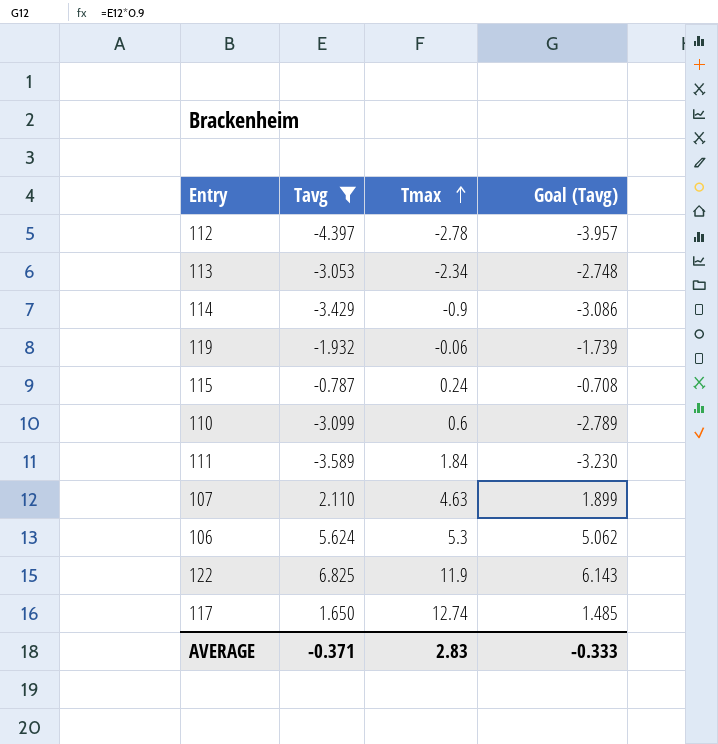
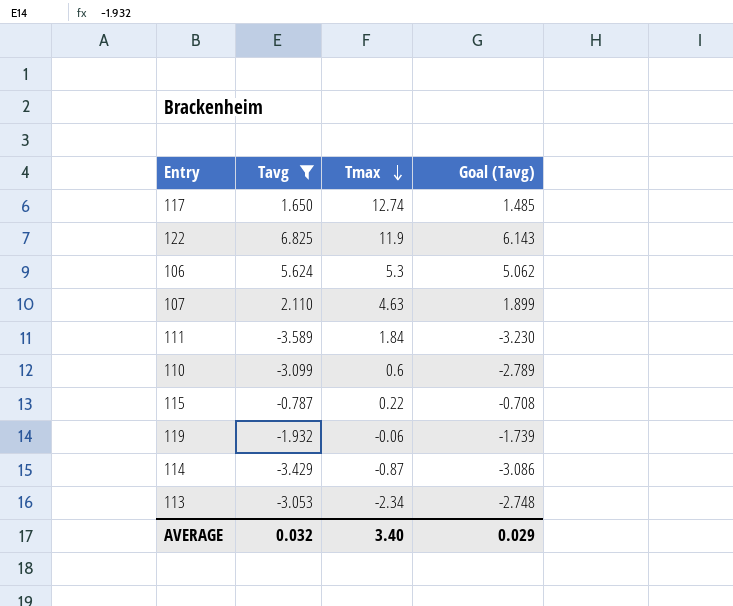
row order: Tmax ascending -> Tmax descending
row 112: -4.397 | -2.78 | -3.957 -> none
115 | Tmax: 0.24 -> 0.22
114 | Tmax: -0.9 -> -0.87
AVERAGE | Tavg: -0.371 -> 0.032
AVERAGE | Tmax: 2.83 -> 3.40
AVERAGE | Goal (Tavg): -0.333 -> 0.029

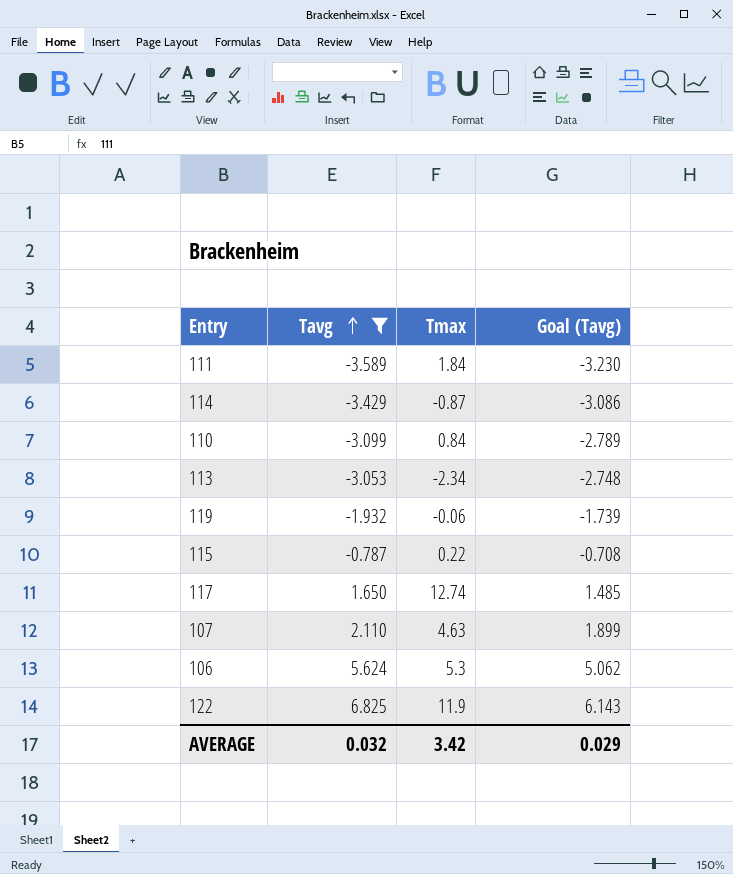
row order: Tmax descending -> Tavg ascending
110 | Tmax: 0.6 -> 0.84
AVERAGE | Tmax: 3.40 -> 3.42

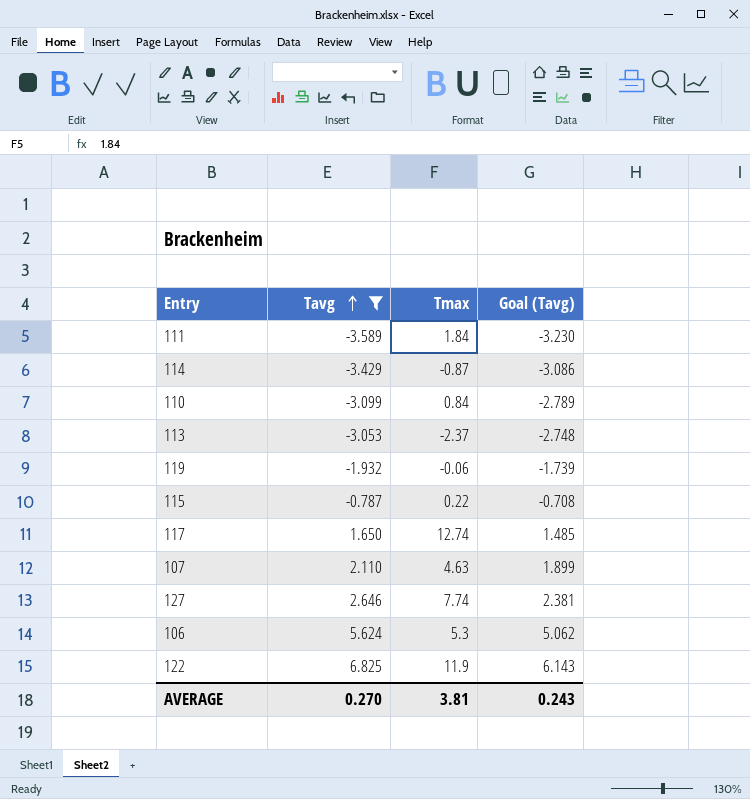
113 | Tmax: -2.34 -> -2.37
row 127: none -> 2.646 | 7.74 | 2.381
AVERAGE | Tavg: 0.032 -> 0.270
AVERAGE | Tmax: 3.42 -> 3.81
AVERAGE | Goal (Tavg): 0.029 -> 0.243

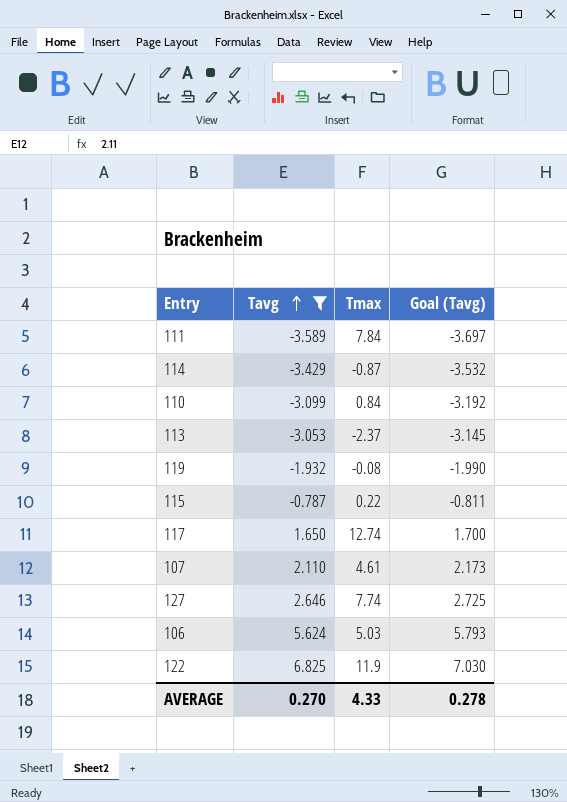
column Goal (Tavg) | formula: [Tavg] * 0.9 -> [Tavg] * 1.03
111 | Tmax: 1.84 -> 7.84
119 | Tmax: -0.06 -> -0.08
107 | Tmax: 4.63 -> 4.61
106 | Tmax: 5.3 -> 5.03
AVERAGE | Tmax: 3.81 -> 4.33
AVERAGE | Goal (Tavg): 0.243 -> 0.278

